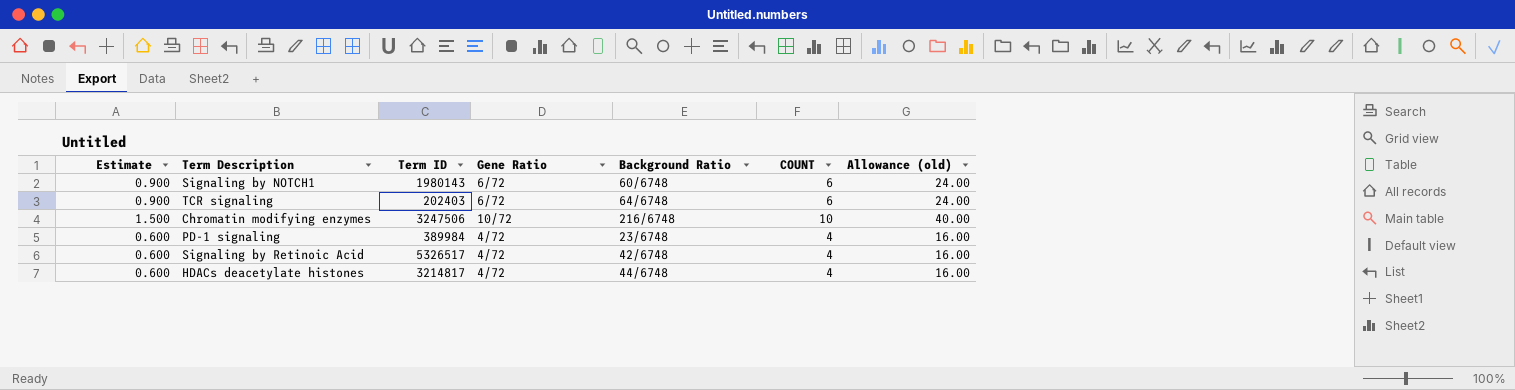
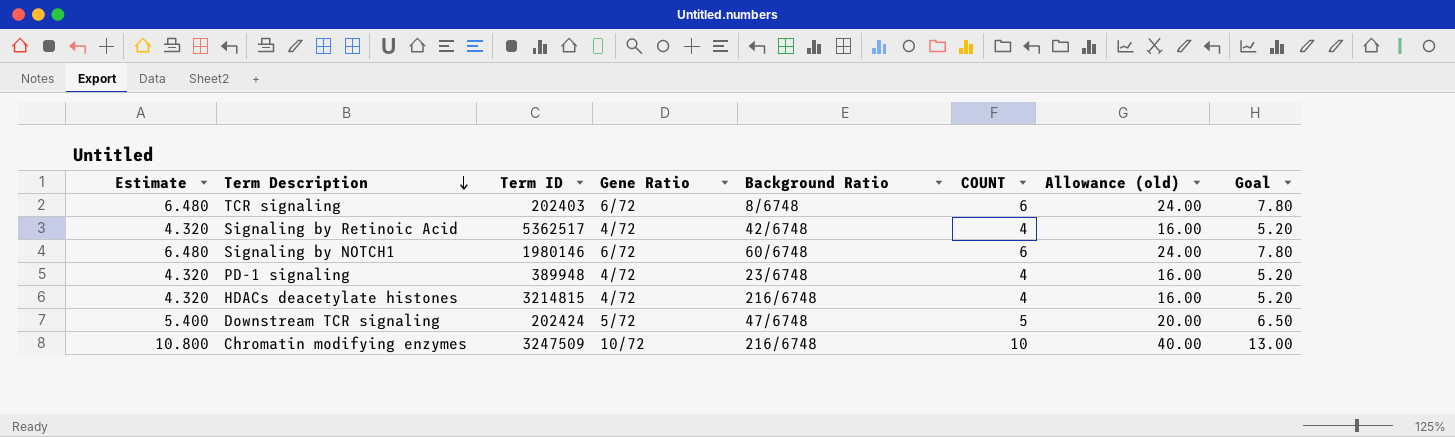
row order: none -> Term Description descending
column Estimate | formula: [COUNT] * 0.15 -> [COUNT] * 1.08
column Goal | formula: none -> [COUNT] * 1.3
TCR signaling | Background Ratio: 64/6748 -> 8/6748
Signaling by Retinoic Acid | Term ID: 5326517 -> 5362517
Signaling by NOTCH1 | Term ID: 1980143 -> 1980146
PD-1 signaling | Term ID: 389984 -> 389948
HDACs deacetylate histones | Term ID: 3214817 -> 3214815
HDACs deacetylate histones | Background Ratio: 44/6748 -> 216/6748
row Downstream TCR signaling: none -> 5.400 | 202424 | 5/72 | 47/6748 | 5 | 20.00 | 6.50
Chromatin modifying enzymes | Term ID: 3247506 -> 3247509

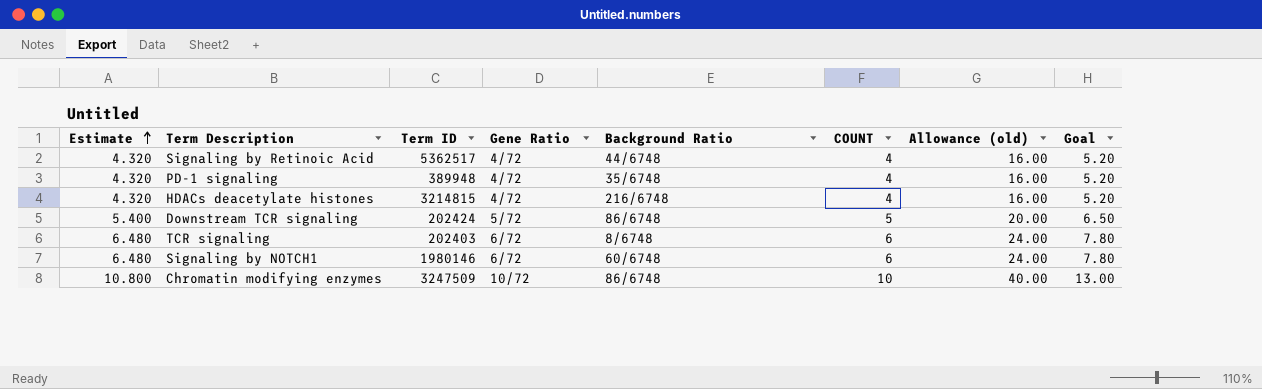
row order: Term Description descending -> Estimate ascending
Signaling by Retinoic Acid | Background Ratio: 42/6748 -> 44/6748
PD-1 signaling | Background Ratio: 23/6748 -> 35/6748
Downstream TCR signaling | Background Ratio: 47/6748 -> 86/6748
Chromatin modifying enzymes | Background Ratio: 216/6748 -> 86/6748

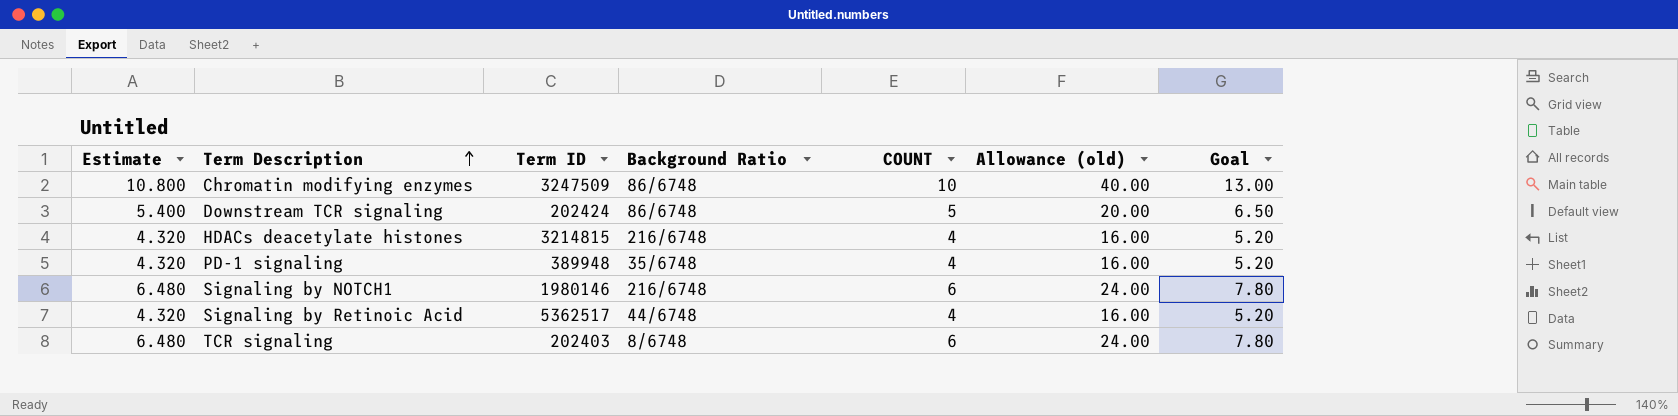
row order: Estimate ascending -> Term Description ascending
column Gene Ratio | position: 4 -> none
Signaling by NOTCH1 | Background Ratio: 60/6748 -> 216/6748

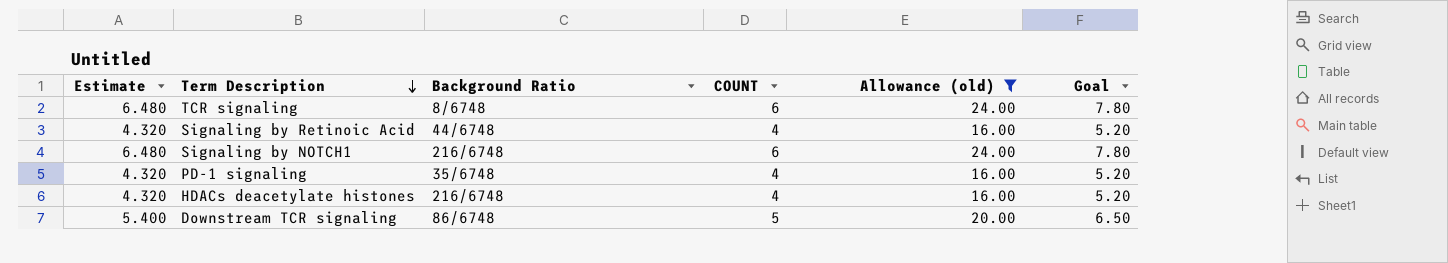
filter: none -> Allowance (old) != 40.00
row order: Term Description ascending -> Term Description descending
column Term ID | position: 3 -> none

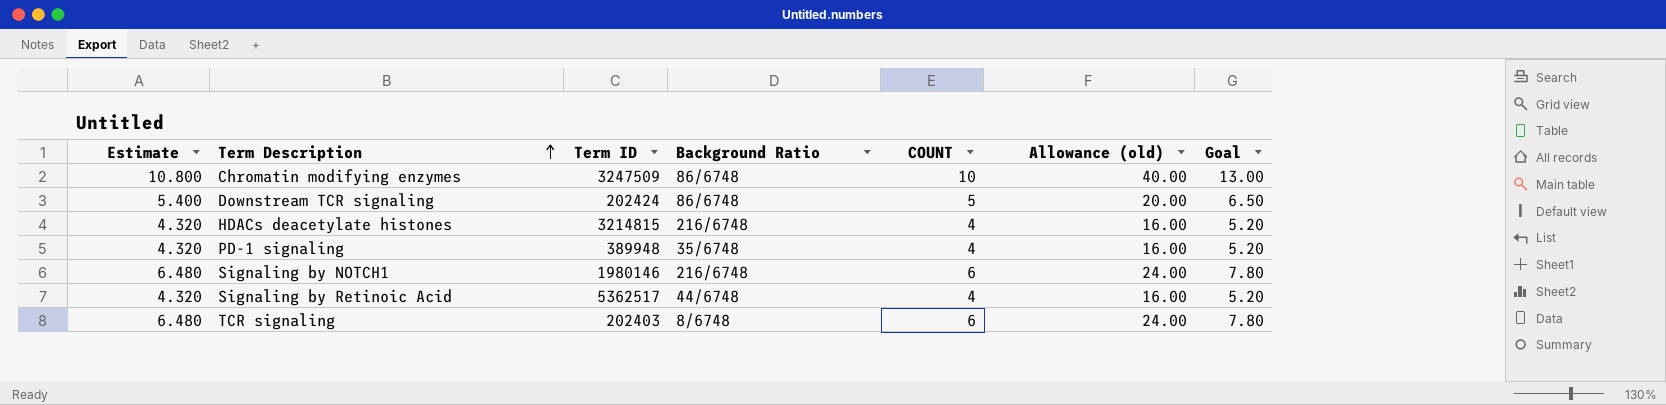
filter: Allowance (old) != 40.00 -> none
row order: Term Description descending -> Term Description ascending
column Term ID | position: none -> 3

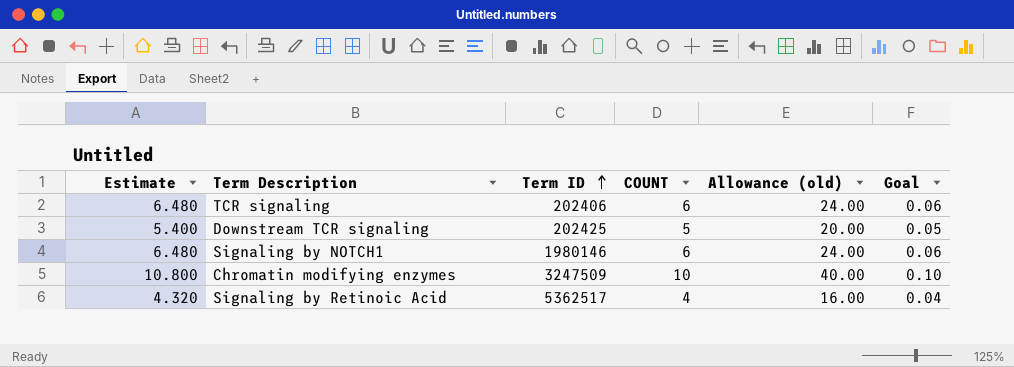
row order: Term Description ascending -> Term ID ascending
column Background Ratio | position: 4 -> none
column Goal | formula: [COUNT] * 1.3 -> [COUNT] * 0.01
row HDACs deacetylate histones: 4.320 | 3214815 | 216/6748 | 4 | 16.00 | 5.20 -> none
row PD-1 signaling: 4.320 | 389948 | 35/6748 | 4 | 16.00 | 5.20 -> none
TCR signaling | Term ID: 202403 -> 202406
Downstream TCR signaling | Term ID: 202424 -> 202425

